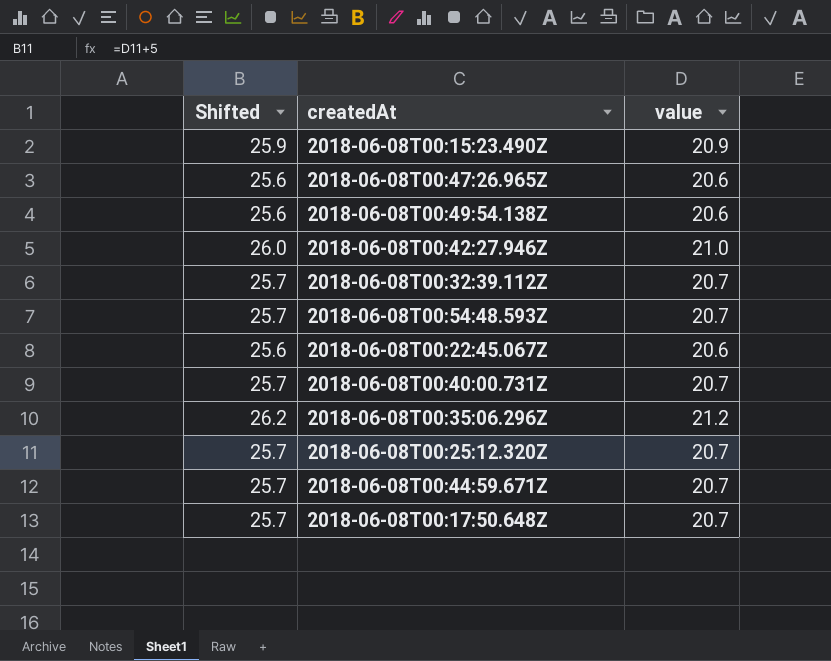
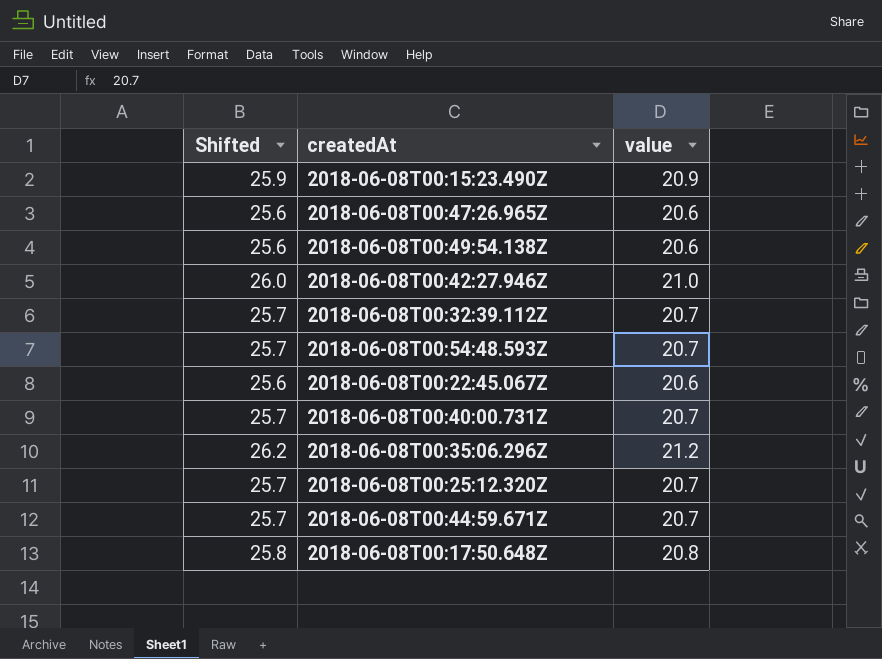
2018-06-08T00:17:50.648Z | Shifted: 25.7 -> 25.8
2018-06-08T00:17:50.648Z | value: 20.7 -> 20.8

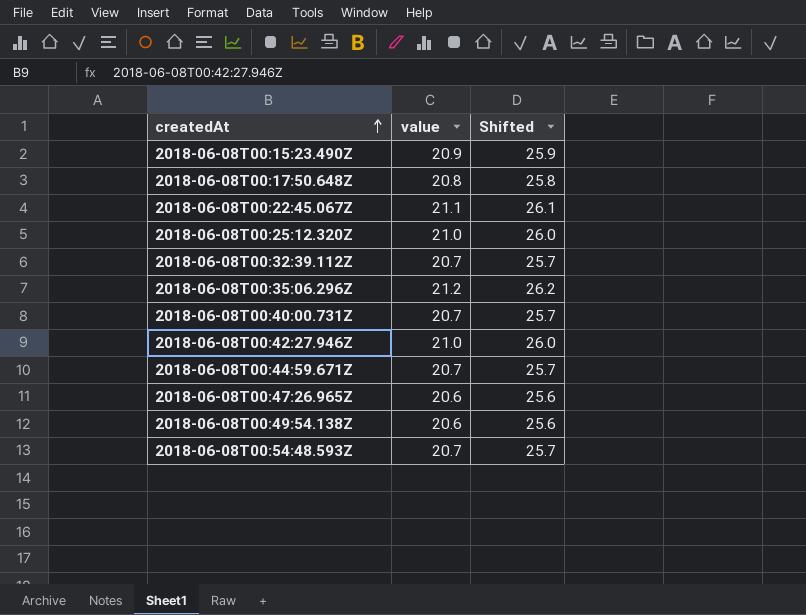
row order: none -> createdAt ascending
column Shifted | position: 1 -> 3
2018-06-08T00:22:45.067Z | value: 20.6 -> 21.1
2018-06-08T00:22:45.067Z | Shifted: 25.6 -> 26.1
2018-06-08T00:25:12.320Z | value: 20.7 -> 21.0
2018-06-08T00:25:12.320Z | Shifted: 25.7 -> 26.0

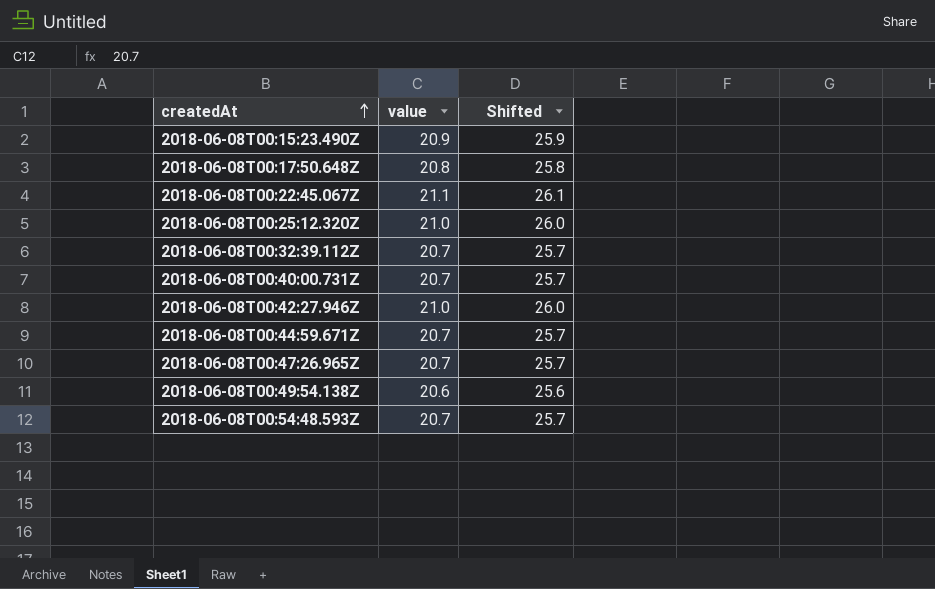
row 2018-06-08T00:35:06.296Z: 21.2 | 26.2 -> none
2018-06-08T00:47:26.965Z | value: 20.6 -> 20.7
2018-06-08T00:47:26.965Z | Shifted: 25.6 -> 25.7

